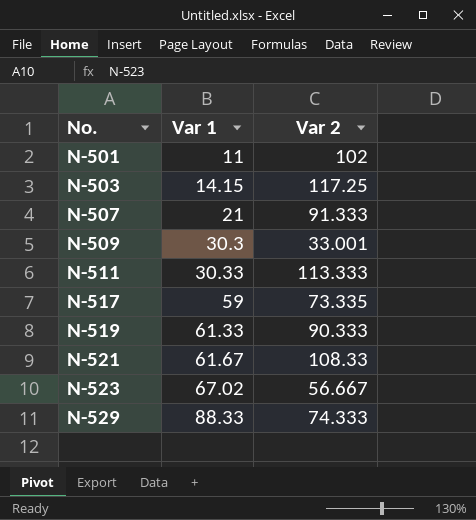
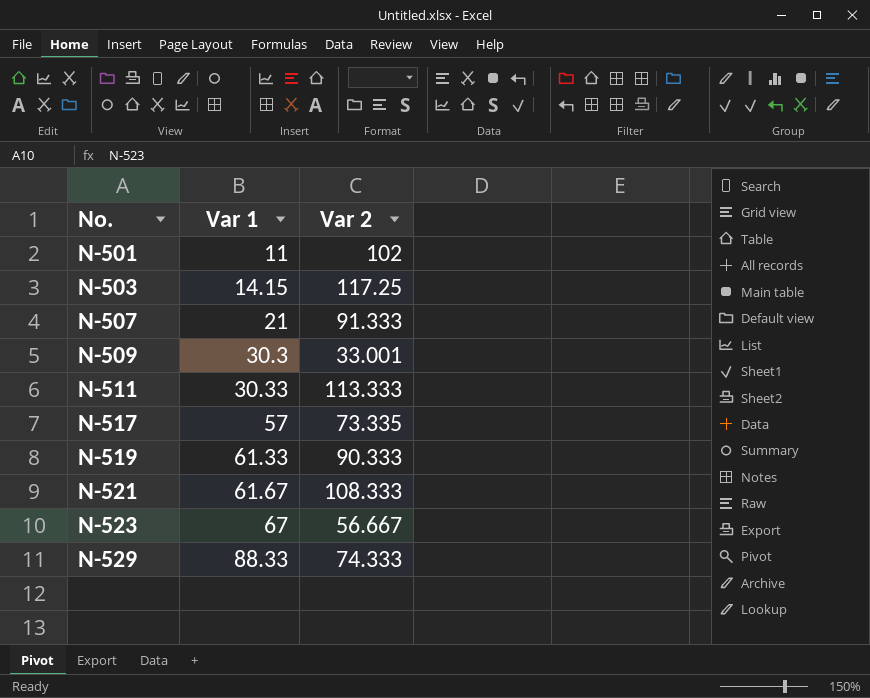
N-517 | Var 1: 59 -> 57
N-521 | Var 2: 108.33 -> 108.333
N-523 | Var 1: 67.02 -> 67

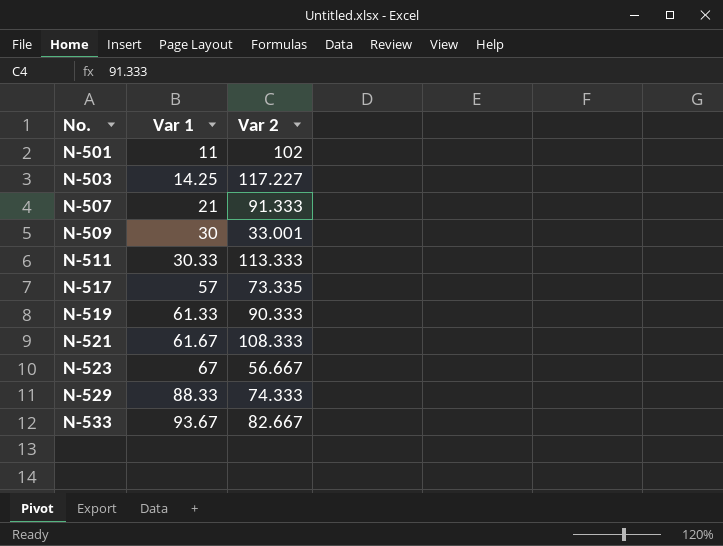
N-503 | Var 1: 14.15 -> 14.25
N-503 | Var 2: 117.25 -> 117.227
N-509 | Var 1: 30.3 -> 30
row N-533: none -> 93.67 | 82.667

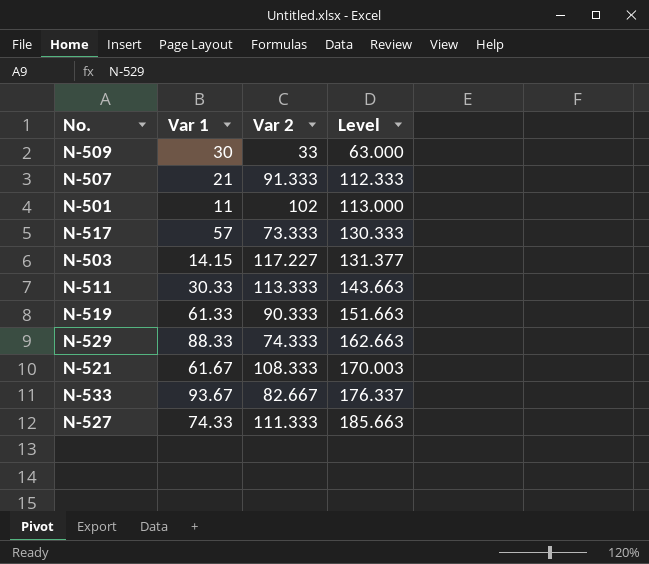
row order: No. ascending -> Level ascending
column Level | formula: none -> [Var 1] + [Var 2]
row N-523: 67 | 56.667 -> none
N-509 | Var 2: 33.001 -> 33
N-517 | Var 2: 73.335 -> 73.333
N-503 | Var 1: 14.25 -> 14.15
row N-527: none -> 74.33 | 111.333 | 185.663

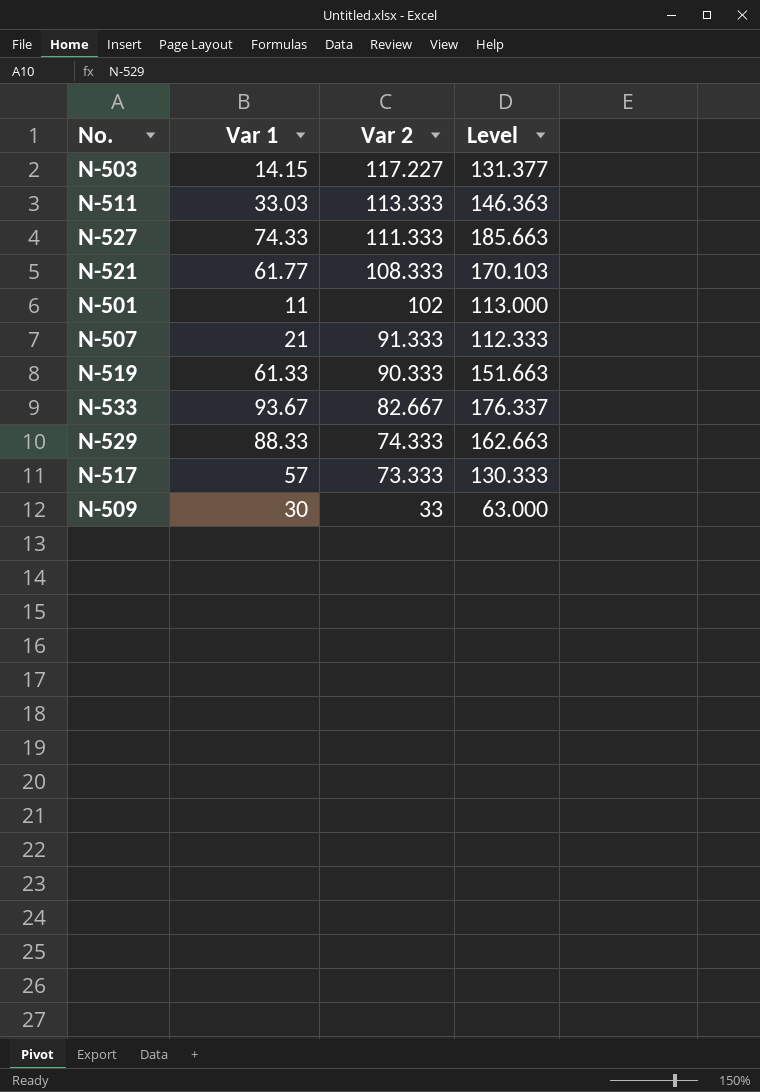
row order: Level ascending -> Var 2 descending
N-511 | Var 1: 30.33 -> 33.03
N-511 | Level: 143.663 -> 146.363
N-521 | Var 1: 61.67 -> 61.77
N-521 | Level: 170.003 -> 170.103

